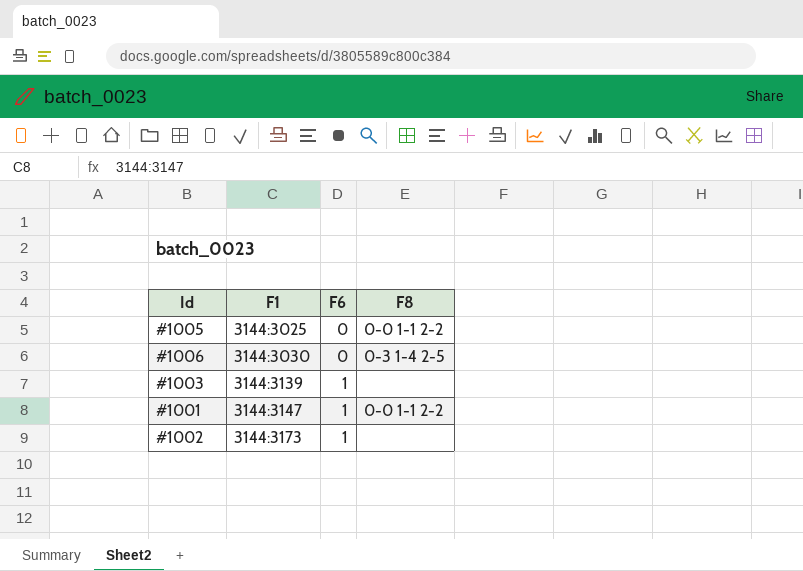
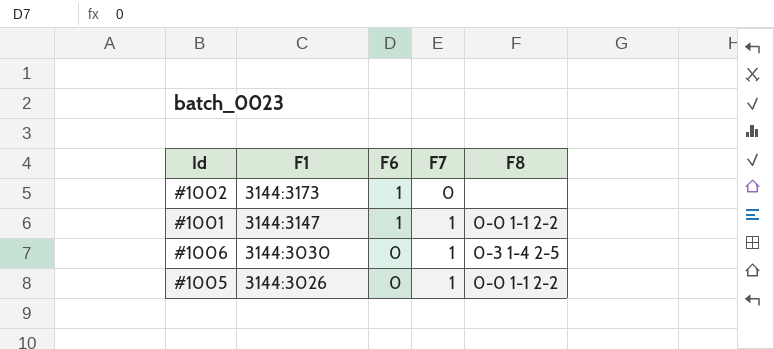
row order: F1 ascending -> F1 descending
column F7 | position: none -> 4
row #1003: 3144:3139 | 1 | none -> none
#1005 | F1: 3144:3025 -> 3144:3026

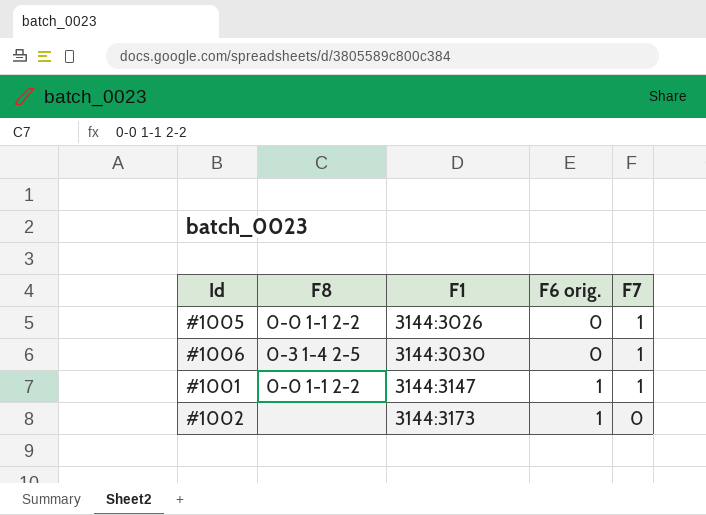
row order: F1 descending -> F1 ascending
column F8 | position: 5 -> 2
column name: F6 -> F6 orig.

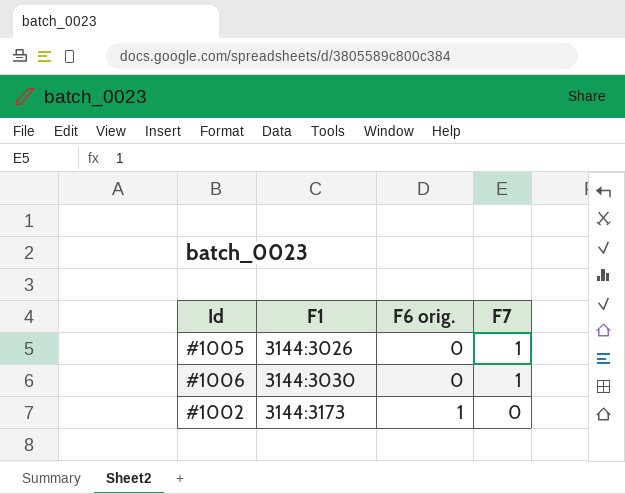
column F8 | position: 2 -> none
row #1001: 0-0 1-1 2-2 | 3144:3147 | 1 | 1 -> none

